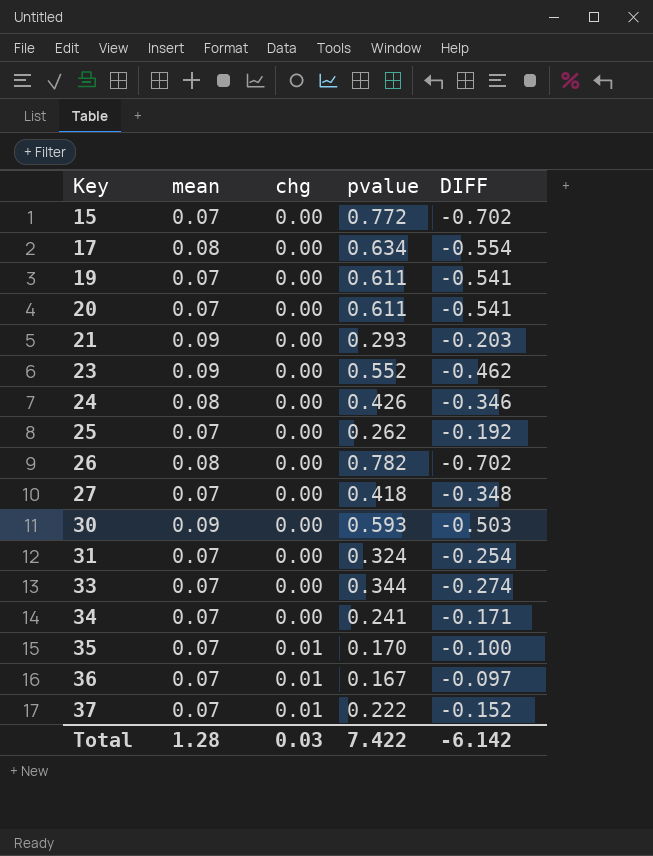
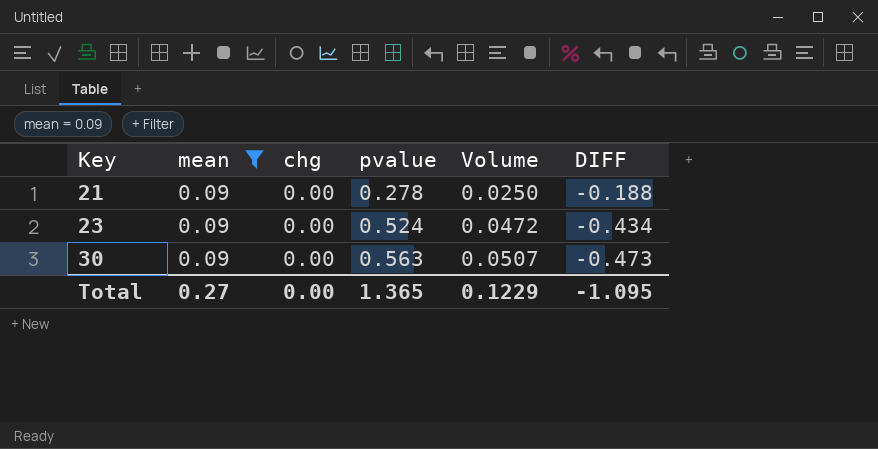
filter: none -> mean = 0.09
column Volume | formula: none -> [mean] * [pvalue]
21 | pvalue: 0.293 -> 0.278
21 | DIFF: -0.203 -> -0.188
23 | pvalue: 0.552 -> 0.524
23 | DIFF: -0.462 -> -0.434
30 | pvalue: 0.593 -> 0.563
30 | DIFF: -0.503 -> -0.473
Total | mean: 1.28 -> 0.27
Total | chg: 0.03 -> 0.00
Total | pvalue: 7.422 -> 1.365
Total | DIFF: -6.142 -> -1.095

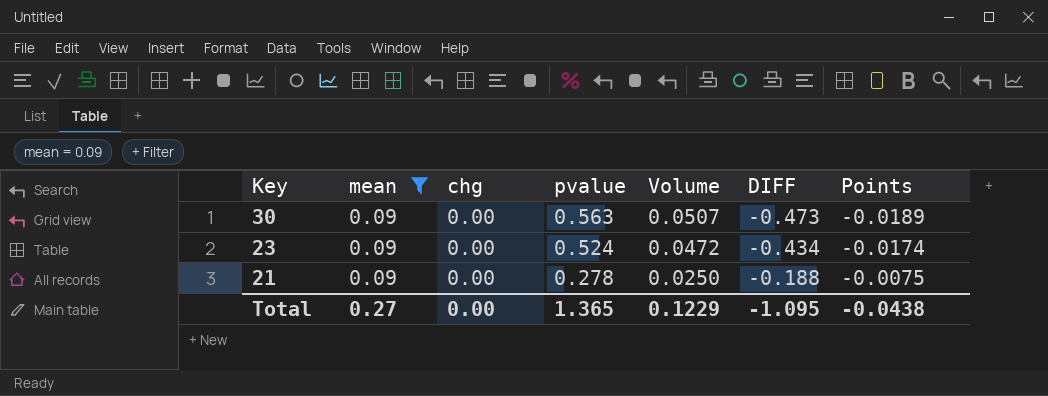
row order: Key ascending -> Key descending
column Points | formula: none -> [DIFF] * 0.04

